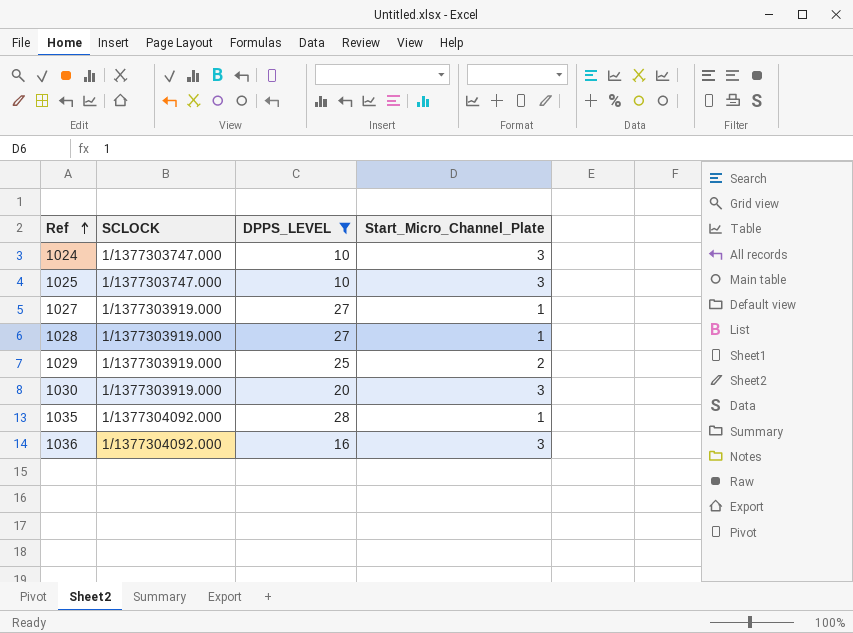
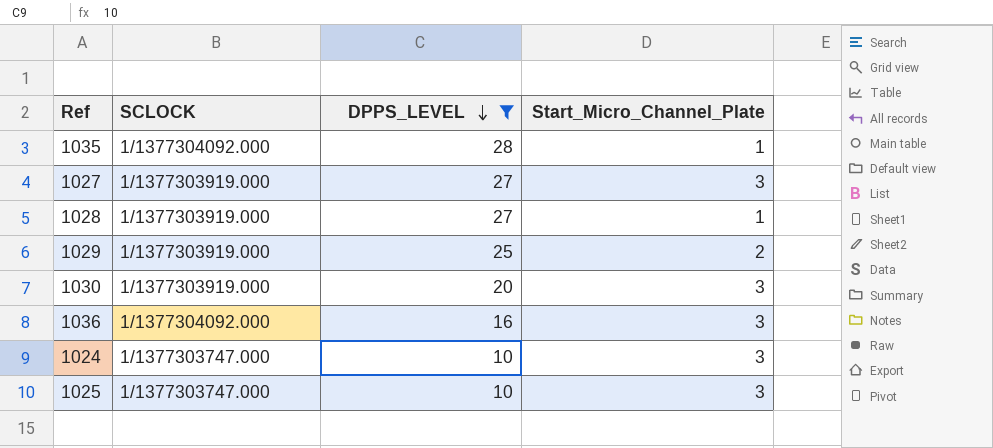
row order: Ref ascending -> DPPS_LEVEL descending
1027 | Start_Micro_Channel_Plate: 1 -> 3

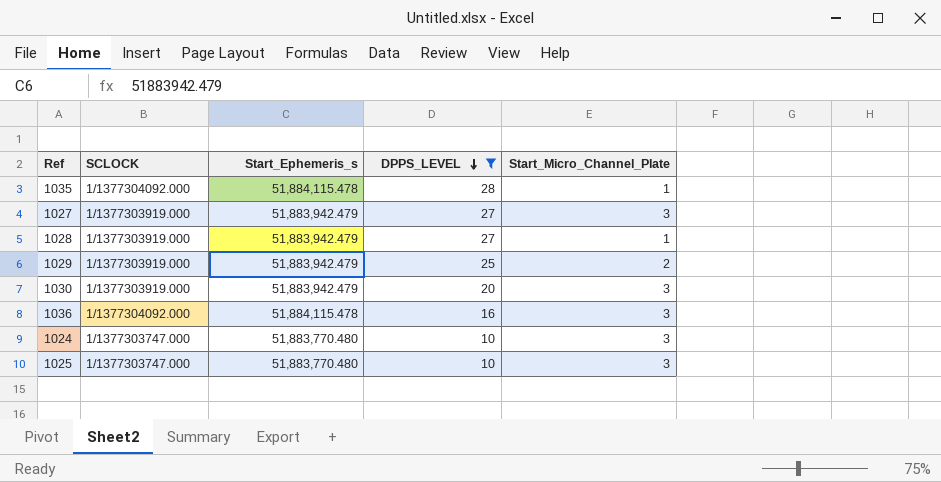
column Start_Ephemeris_s | position: none -> 3

